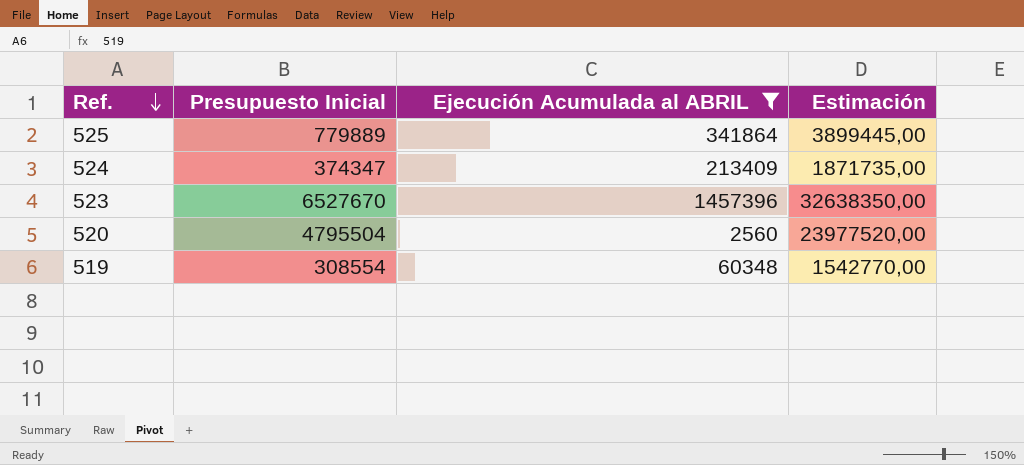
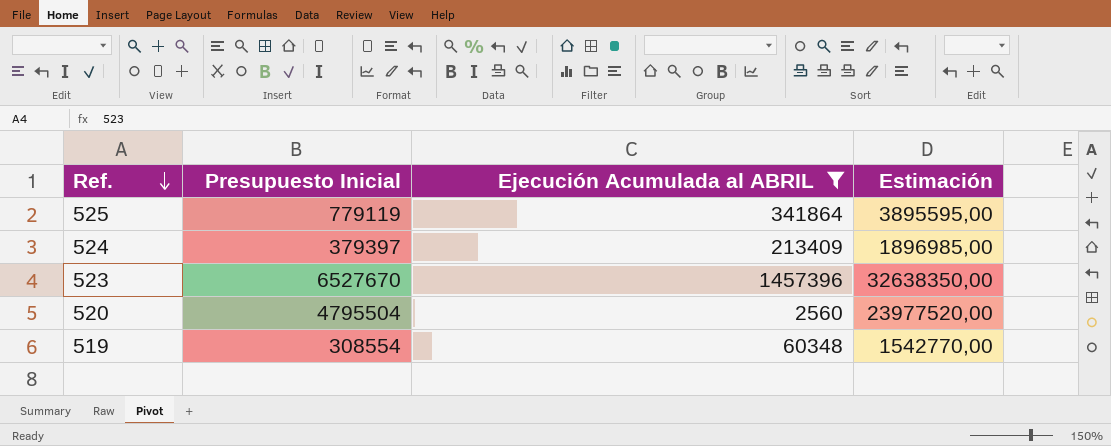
525 | Presupuesto Inicial: 779889 -> 779119
525 | Estimación: 3899445,00 -> 3895595,00
524 | Presupuesto Inicial: 374347 -> 379397
524 | Estimación: 1871735,00 -> 1896985,00

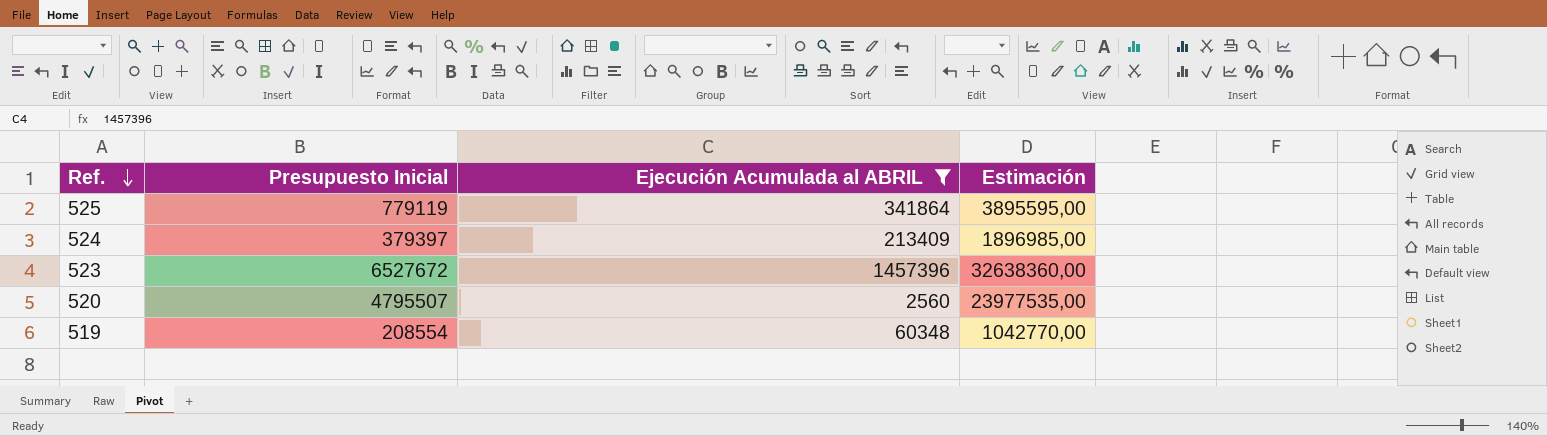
523 | Presupuesto Inicial: 6527670 -> 6527672
523 | Estimación: 32638350,00 -> 32638360,00
520 | Presupuesto Inicial: 4795504 -> 4795507
520 | Estimación: 23977520,00 -> 23977535,00
519 | Presupuesto Inicial: 308554 -> 208554
519 | Estimación: 1542770,00 -> 1042770,00

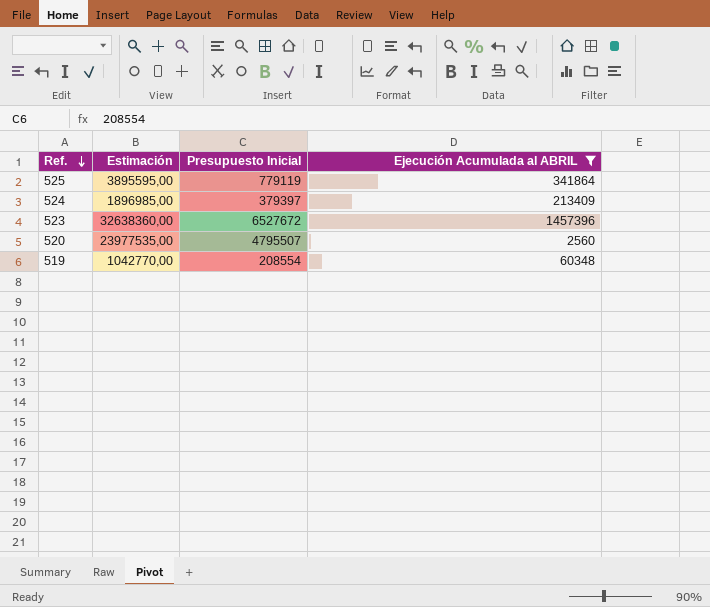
column Estimación | position: 4 -> 2

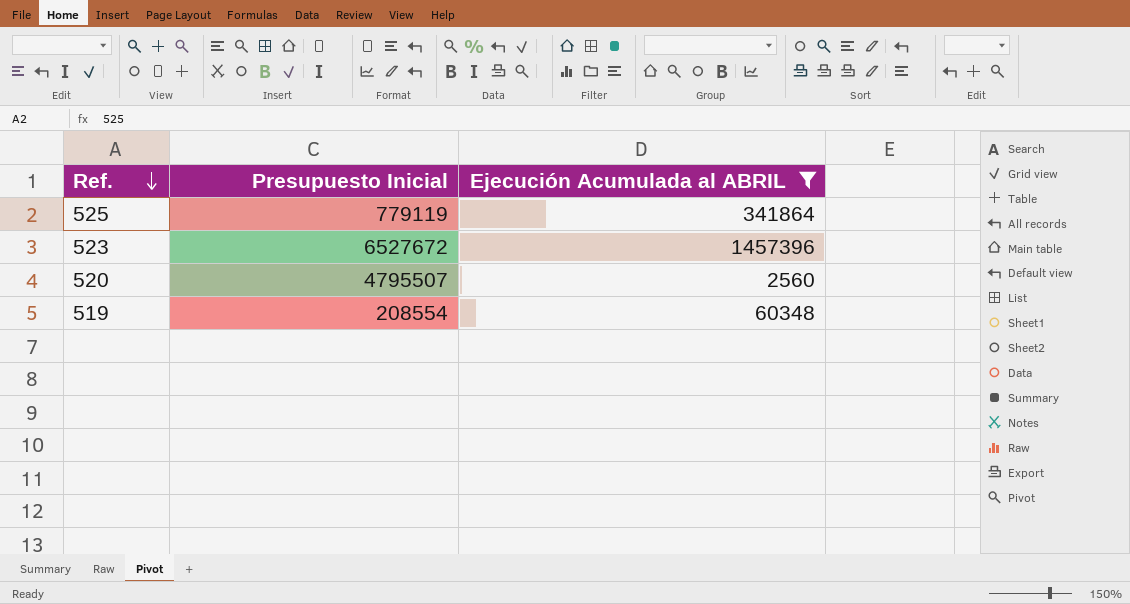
column Estimación | formula: [Presupuesto Inicial] * 5 -> none
row 524: 1896985,00 | 379397 | 213409 -> none

